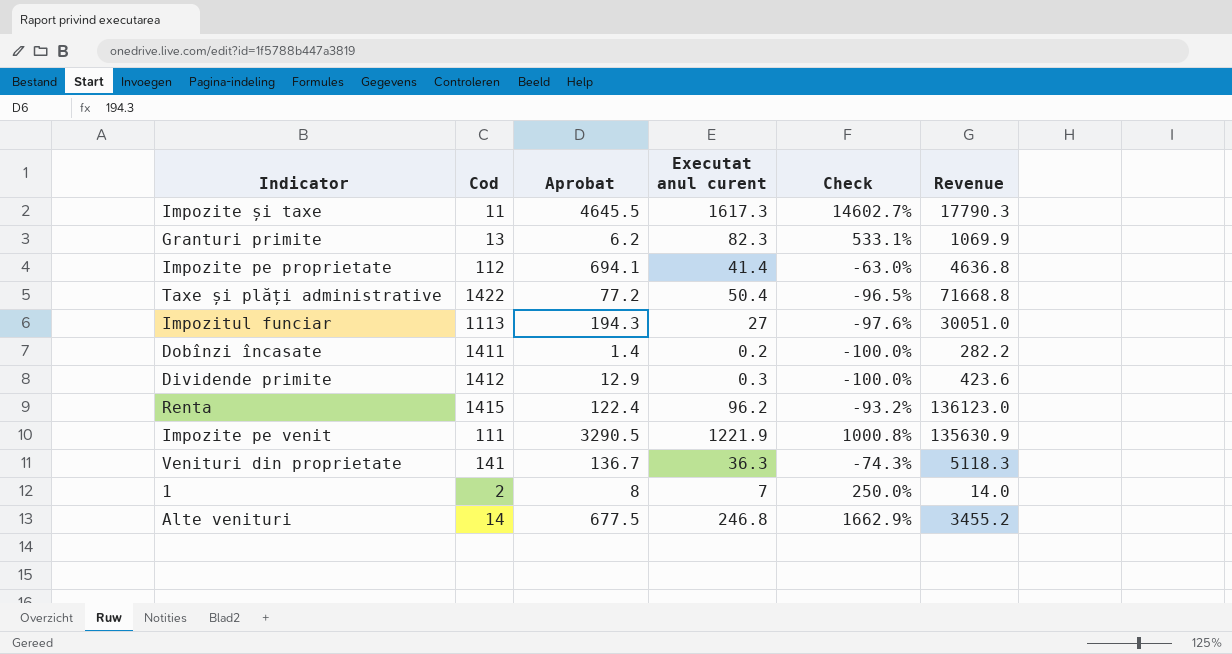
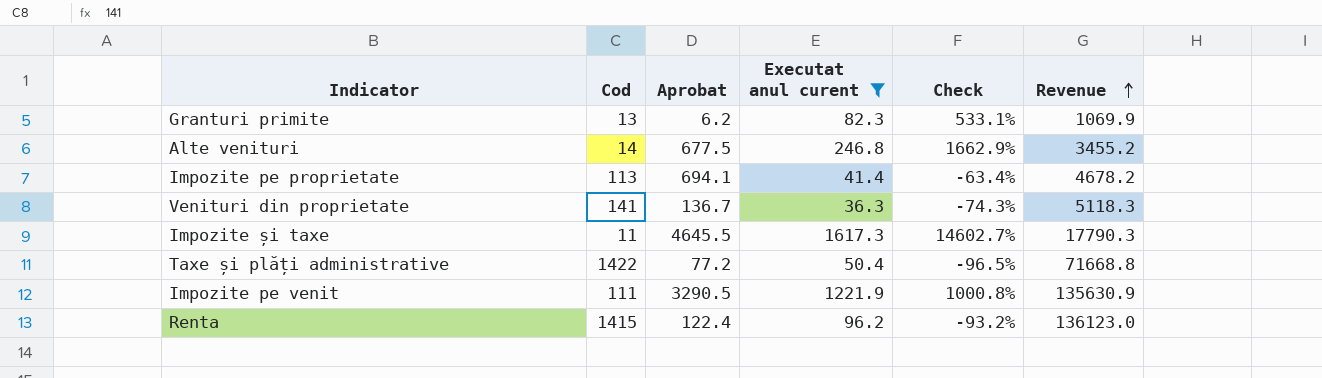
filter: none -> Executat anul curent >= 36.3
row order: none -> Revenue ascending
Impozite pe proprietate | Cod: 112 -> 113
Impozite pe proprietate | Check: -63.0% -> -63.4%
Impozite pe proprietate | Revenue: 4636.8 -> 4678.2

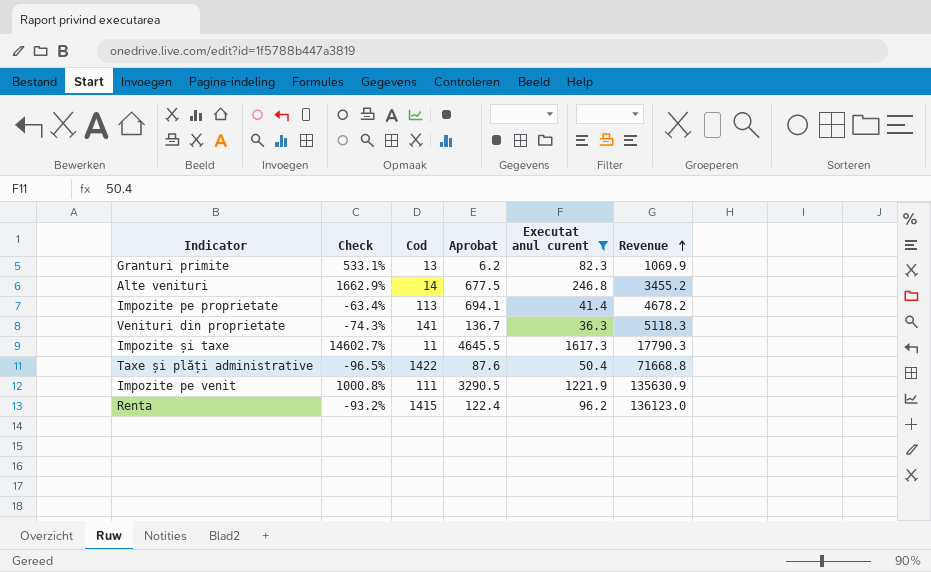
column Check | position: 5 -> 2
Taxe și plăți administrative | Aprobat: 77.2 -> 87.6

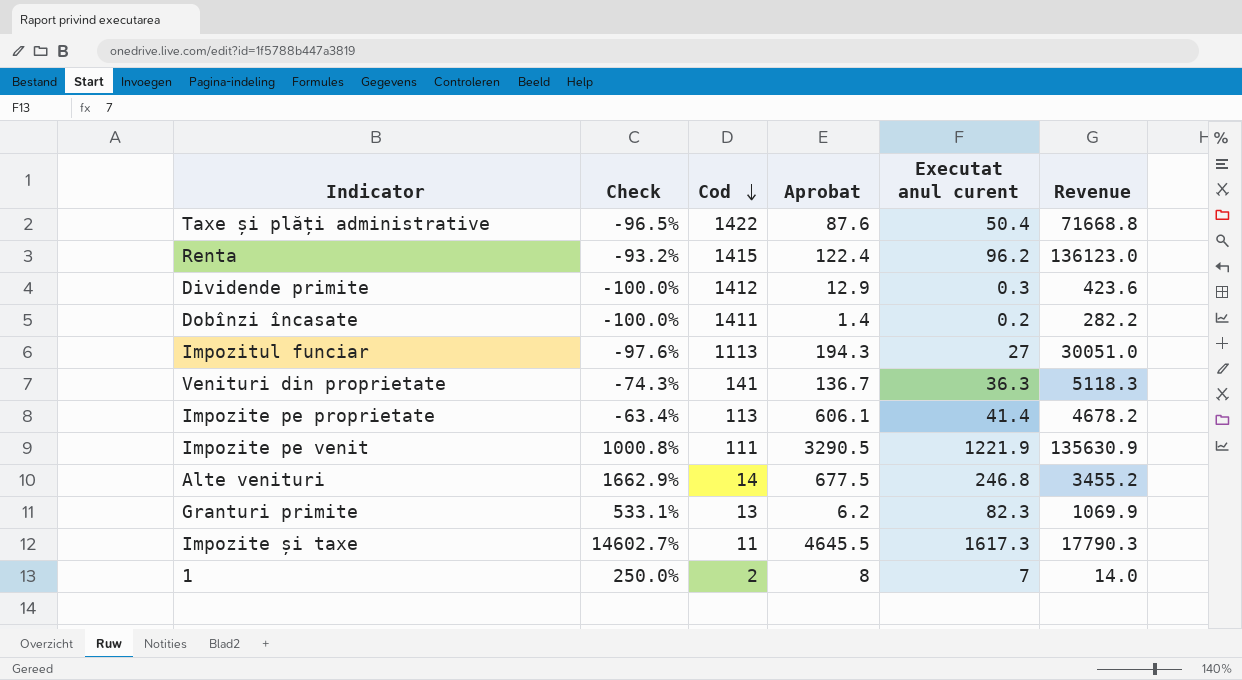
filter: Executat anul curent >= 36.3 -> none
row order: Revenue ascending -> Cod descending
Impozite pe proprietate | Aprobat: 694.1 -> 606.1

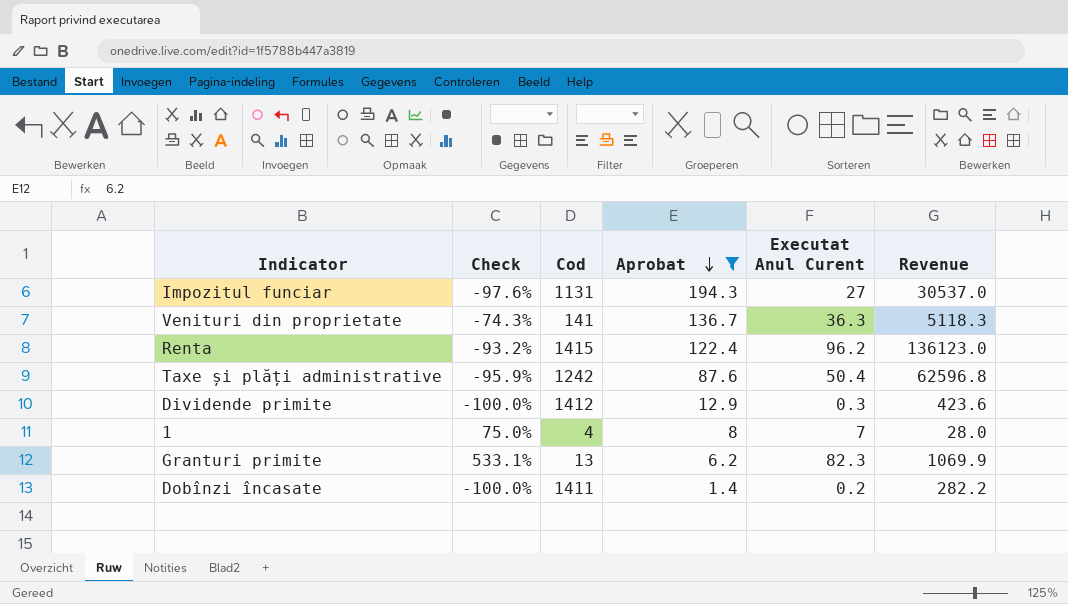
filter: none -> Aprobat <= 194.3
row order: Cod descending -> Aprobat descending
column name: Executat anul curent -> Executat Anul Curent
Impozitul funciar | Cod: 1113 -> 1131
Impozitul funciar | Revenue: 30051.0 -> 30537.0
Taxe și plăți administrative | Check: -96.5% -> -95.9%
Taxe și plăți administrative | Cod: 1422 -> 1242
Taxe și plăți administrative | Revenue: 71668.8 -> 62596.8
1 | Check: 250.0% -> 75.0%
1 | Cod: 2 -> 4
1 | Revenue: 14.0 -> 28.0

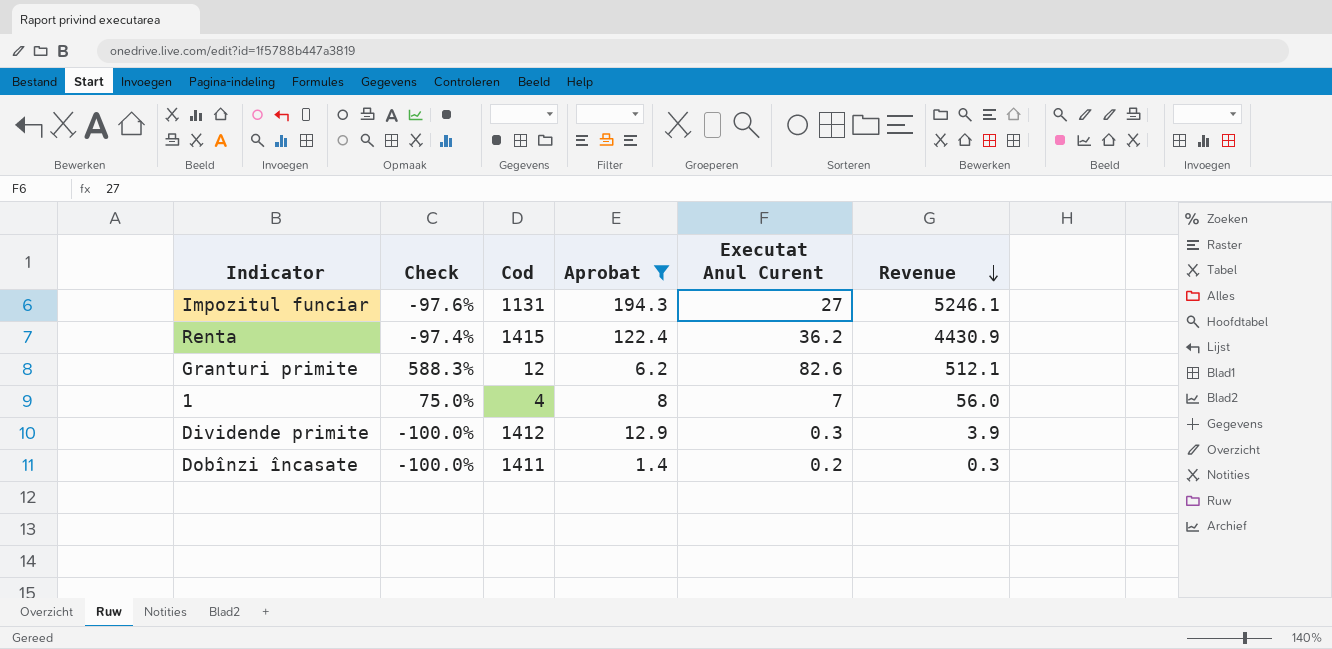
row order: Aprobat descending -> Revenue descending
column Revenue | formula: [Cod] * [Executat Anul Curent] -> [Aprobat] * [Executat Anul Curent]
row Venituri din proprietate: -74.3% | 141 | 136.7 | 36.3 | 5118.3 -> none
row Taxe și plăți administrative: -95.9% | 1242 | 87.6 | 50.4 | 62596.8 -> none
Renta | Check: -93.2% -> -97.4%
Renta | Executat Anul Curent: 96.2 -> 36.2
Granturi primite | Check: 533.1% -> 588.3%
Granturi primite | Cod: 13 -> 12
Granturi primite | Executat Anul Curent: 82.3 -> 82.6

